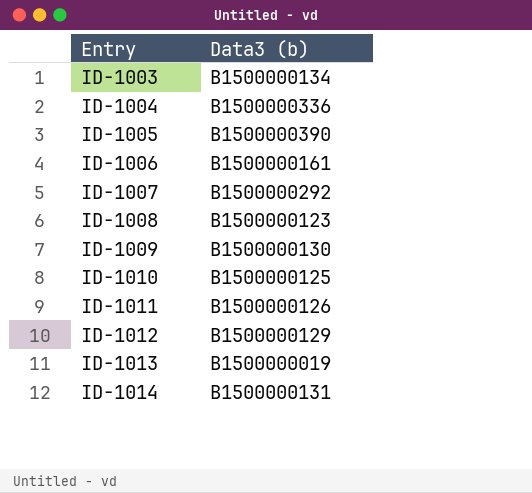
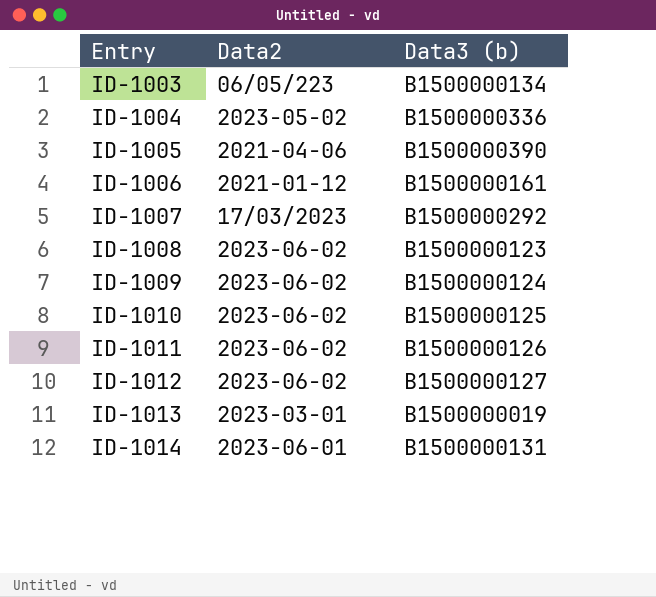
column Data2 | position: none -> 2
ID-1009 | Data3 (b): B1500000130 -> B1500000124
ID-1012 | Data3 (b): B1500000129 -> B1500000127

